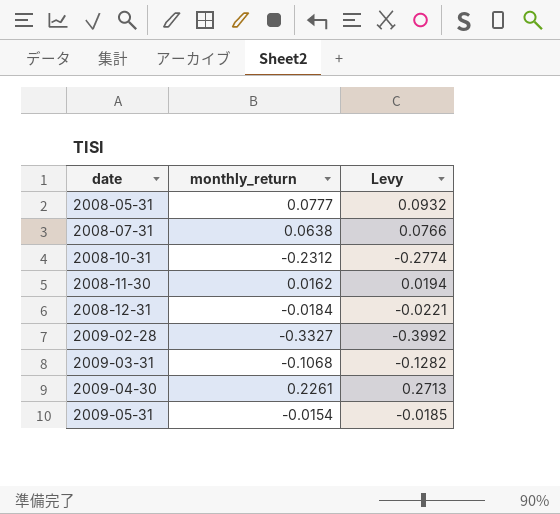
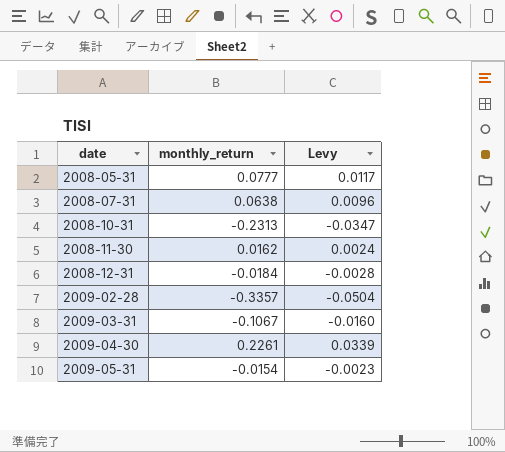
column Levy | formula: [monthly_return] * 1.2 -> [monthly_return] * 0.15
2008-10-31 | monthly_return: -0.2312 -> -0.2313
2009-02-28 | monthly_return: -0.3327 -> -0.3357
2009-03-31 | monthly_return: -0.1068 -> -0.1067

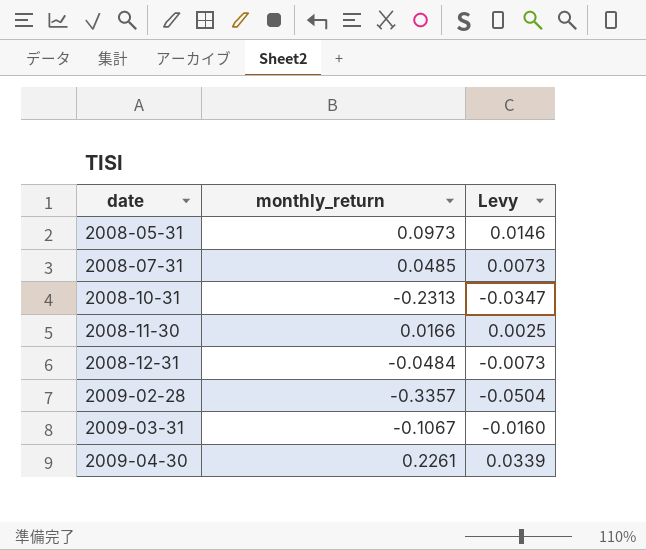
row 2009-05-31: -0.0154 | -0.0023 -> none
2008-05-31 | monthly_return: 0.0777 -> 0.0973
2008-05-31 | Levy: 0.0117 -> 0.0146
2008-07-31 | monthly_return: 0.0638 -> 0.0485
2008-07-31 | Levy: 0.0096 -> 0.0073
2008-11-30 | monthly_return: 0.0162 -> 0.0166
2008-11-30 | Levy: 0.0024 -> 0.0025
2008-12-31 | monthly_return: -0.0184 -> -0.0484
2008-12-31 | Levy: -0.0028 -> -0.0073

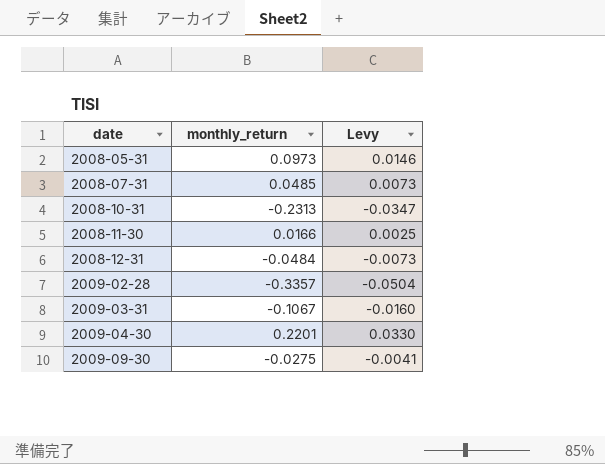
2009-04-30 | monthly_return: 0.2261 -> 0.2201
2009-04-30 | Levy: 0.0339 -> 0.0330
row 2009-09-30: none -> -0.0275 | -0.0041

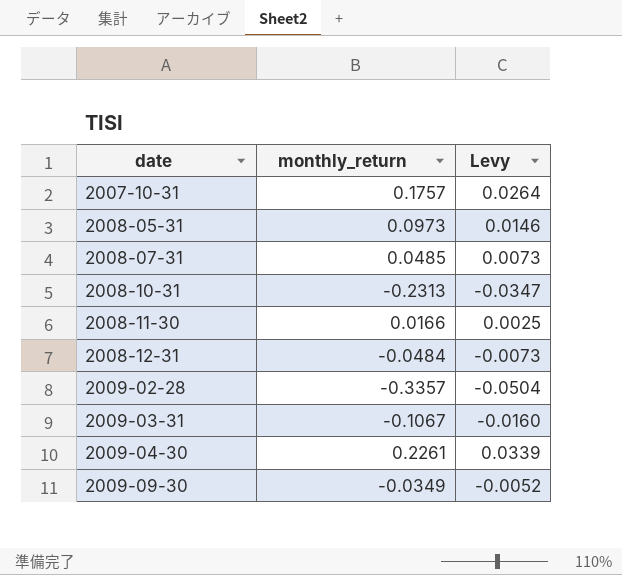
row 2007-10-31: none -> 0.1757 | 0.0264
2009-04-30 | monthly_return: 0.2201 -> 0.2261
2009-04-30 | Levy: 0.0330 -> 0.0339
2009-09-30 | monthly_return: -0.0275 -> -0.0349
2009-09-30 | Levy: -0.0041 -> -0.0052

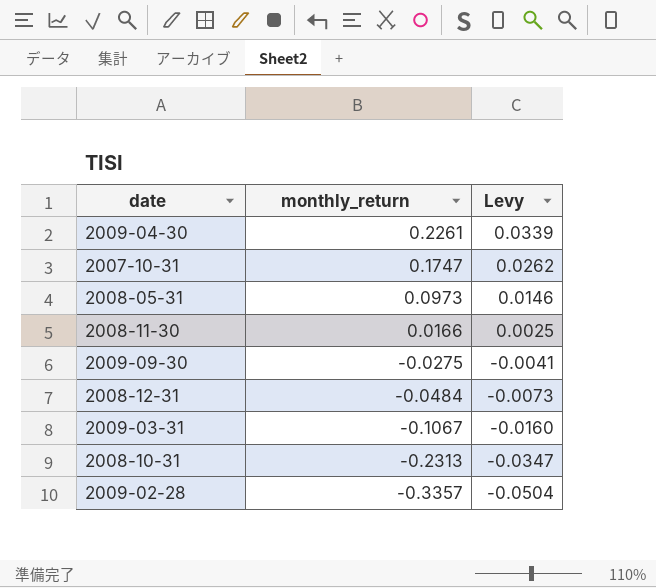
row order: date ascending -> monthly_return descending
row 2008-07-31: 0.0485 | 0.0073 -> none
2007-10-31 | monthly_return: 0.1757 -> 0.1747
2007-10-31 | Levy: 0.0264 -> 0.0262
2009-09-30 | monthly_return: -0.0349 -> -0.0275
2009-09-30 | Levy: -0.0052 -> -0.0041

